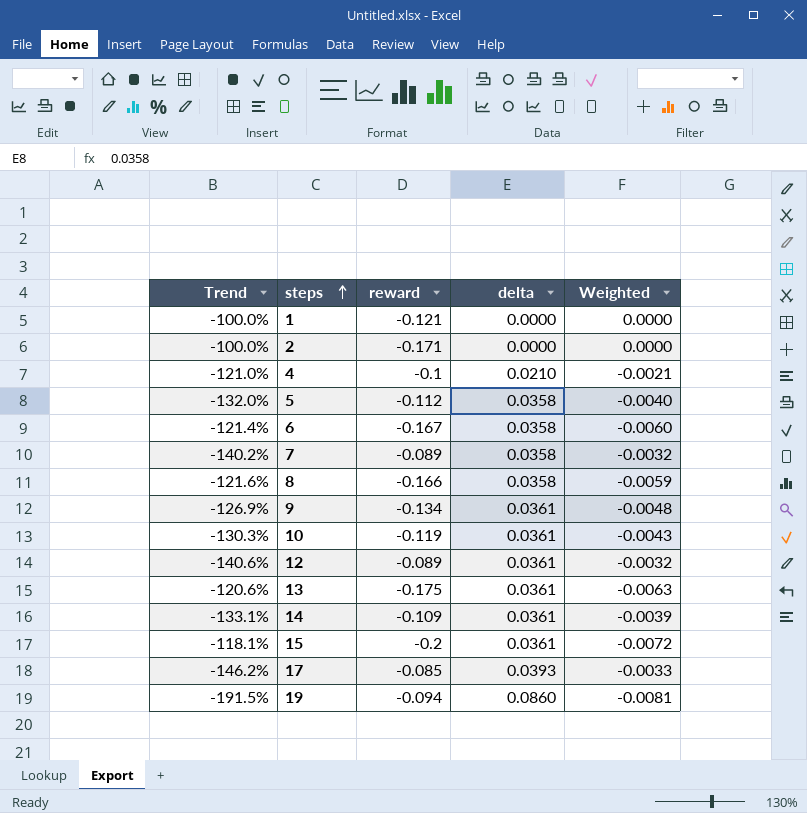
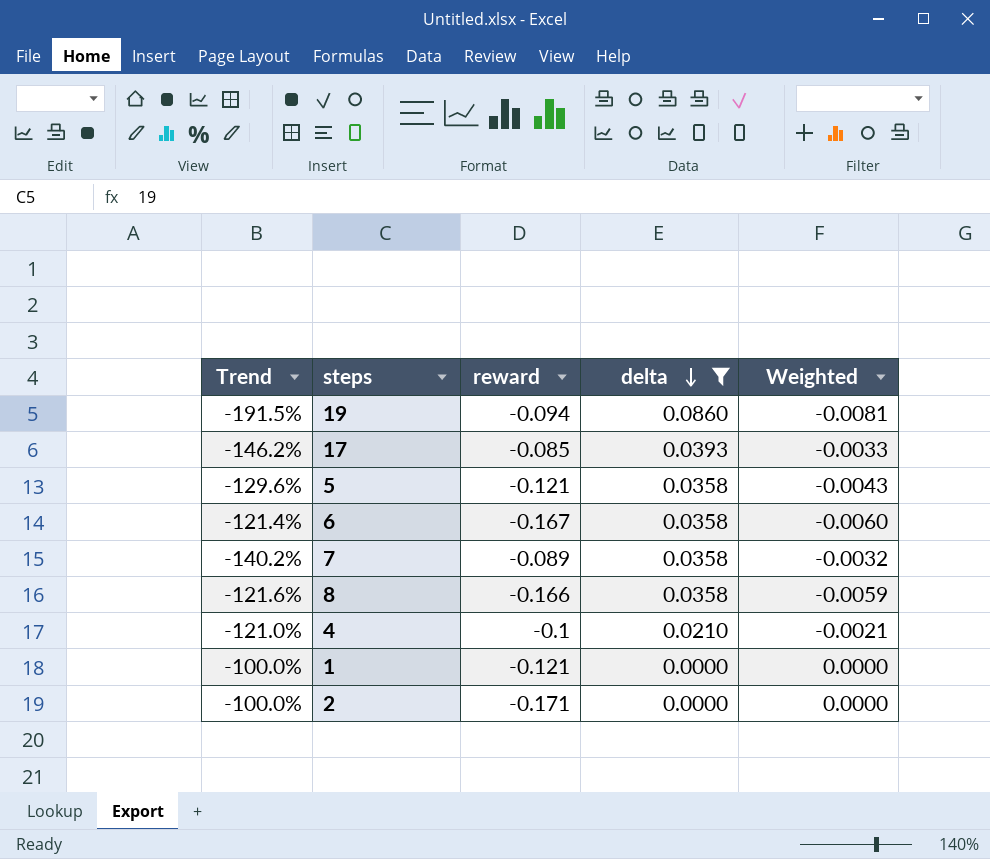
filter: none -> delta != 0.0361
row order: steps ascending -> delta descending
5 | Trend: -132.0% -> -129.6%
5 | reward: -0.112 -> -0.121
5 | Weighted: -0.0040 -> -0.0043

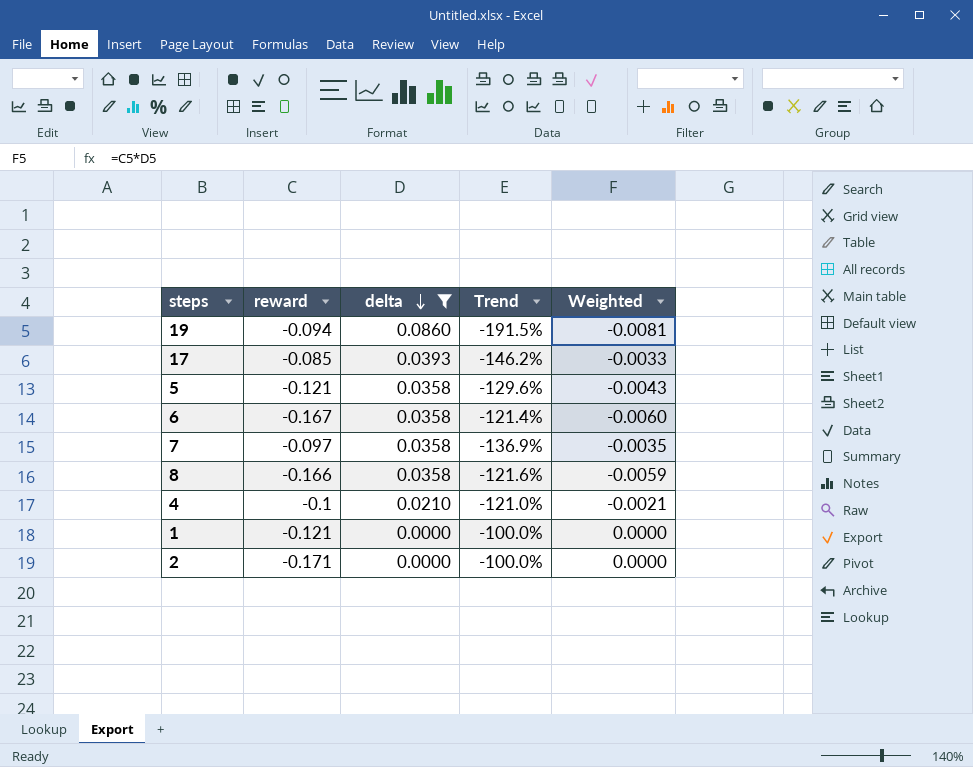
column Trend | position: 1 -> 4
7 | reward: -0.089 -> -0.097
7 | Trend: -140.2% -> -136.9%
7 | Weighted: -0.0032 -> -0.0035

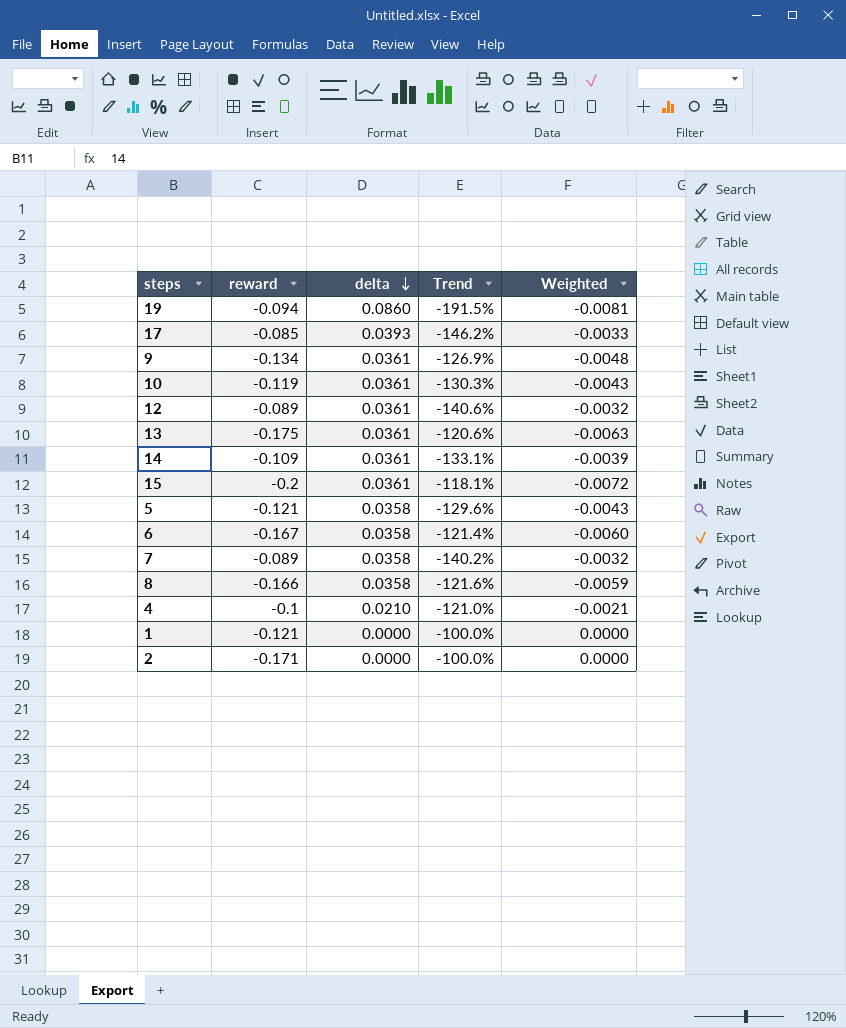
filter: delta != 0.0361 -> none
7 | reward: -0.097 -> -0.089
7 | Trend: -136.9% -> -140.2%
7 | Weighted: -0.0035 -> -0.0032

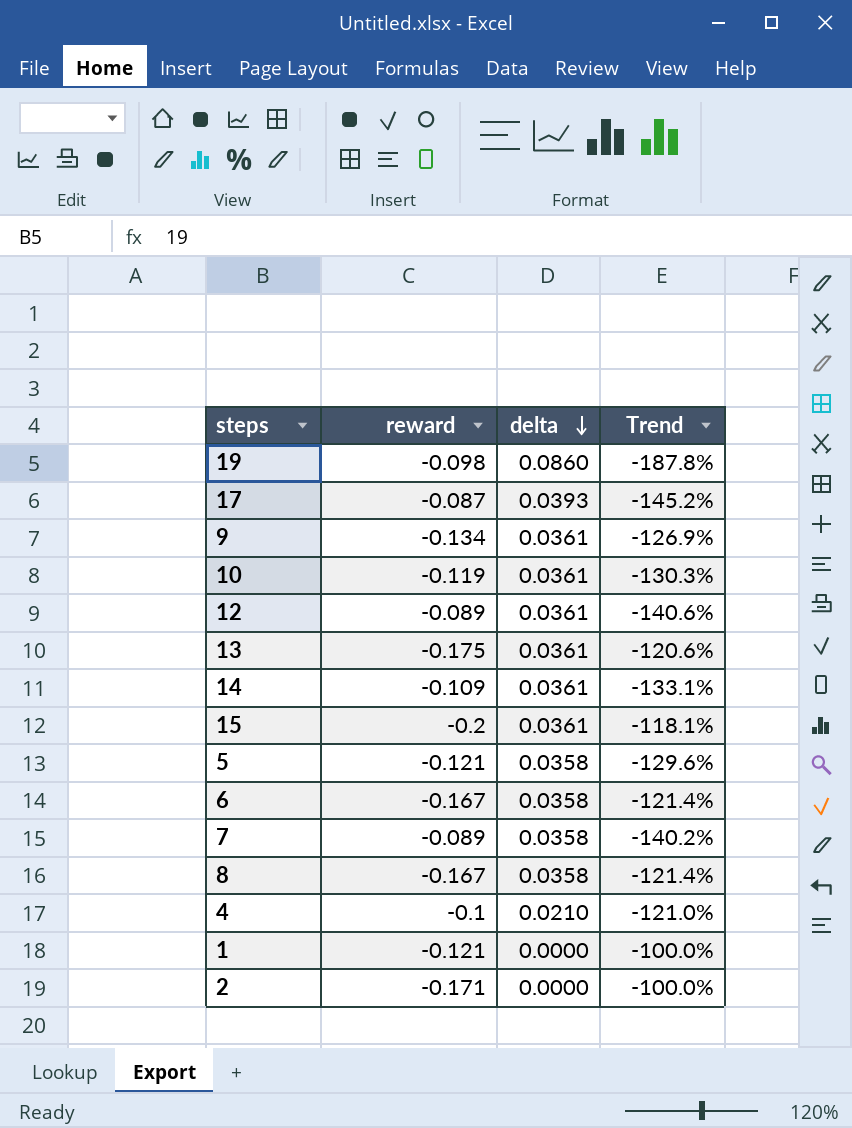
column Weighted | formula: [reward] * [delta] -> none
19 | reward: -0.094 -> -0.098
19 | Trend: -191.5% -> -187.8%
17 | reward: -0.085 -> -0.087
17 | Trend: -146.2% -> -145.2%
8 | reward: -0.166 -> -0.167
8 | Trend: -121.6% -> -121.4%

